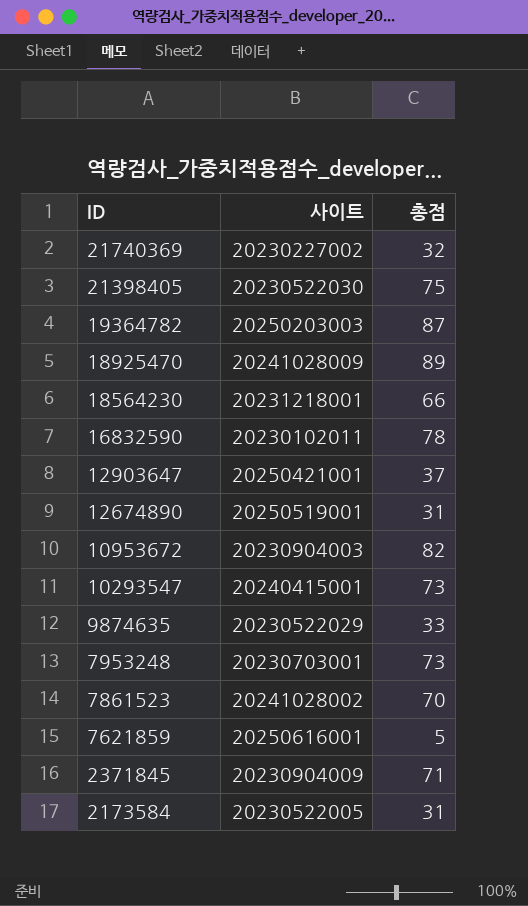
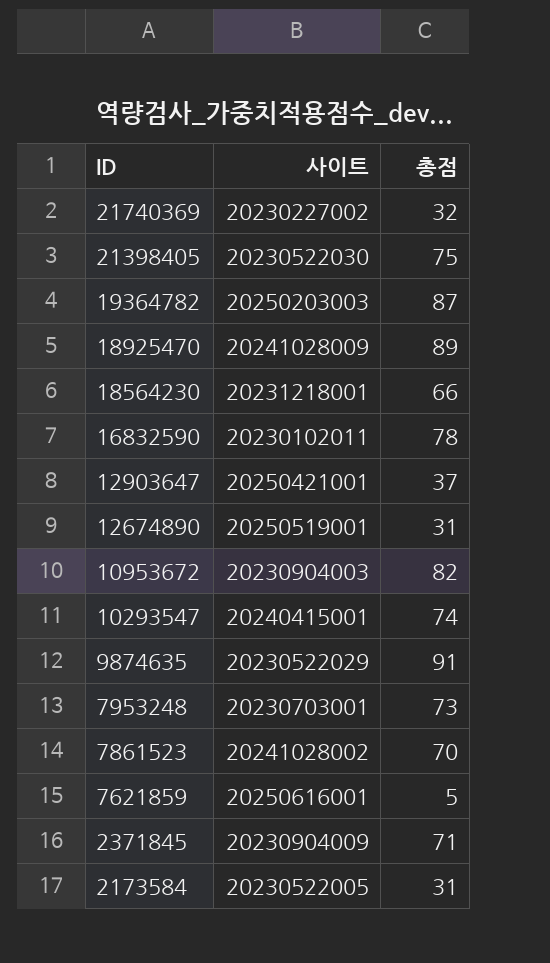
10293547 | 총점: 73 -> 74
9874635 | 총점: 33 -> 91

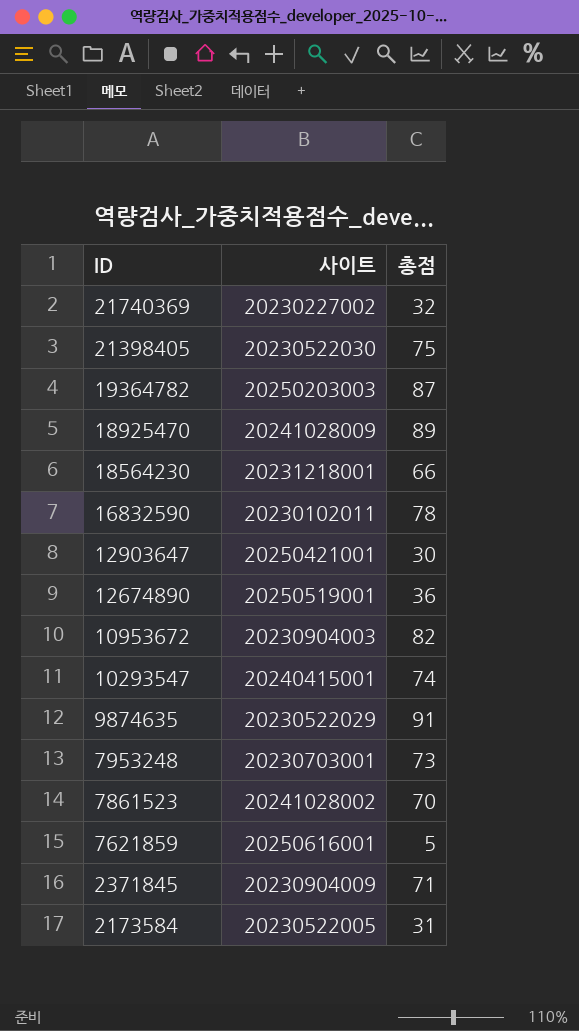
12903647 | 총점: 37 -> 30
12674890 | 총점: 31 -> 36

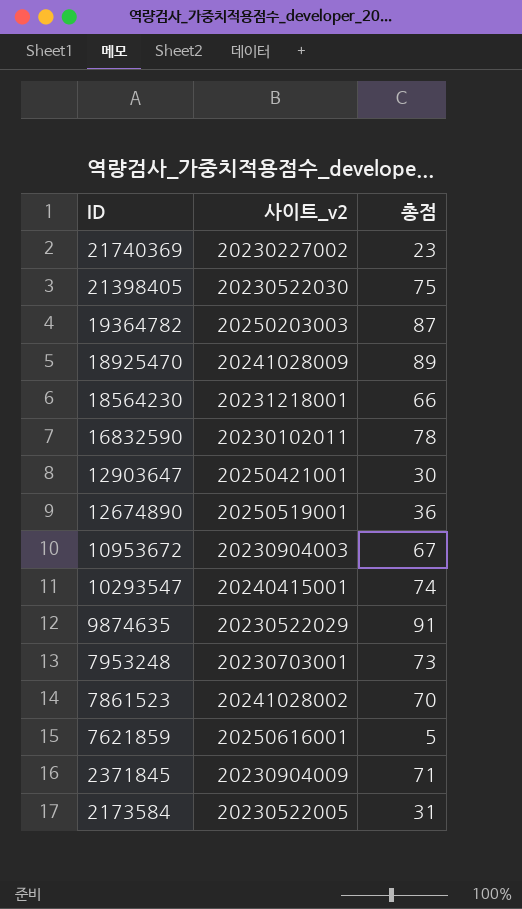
column name: 사이트 -> 사이트_v2
21740369 | 총점: 32 -> 23
10953672 | 총점: 82 -> 67

